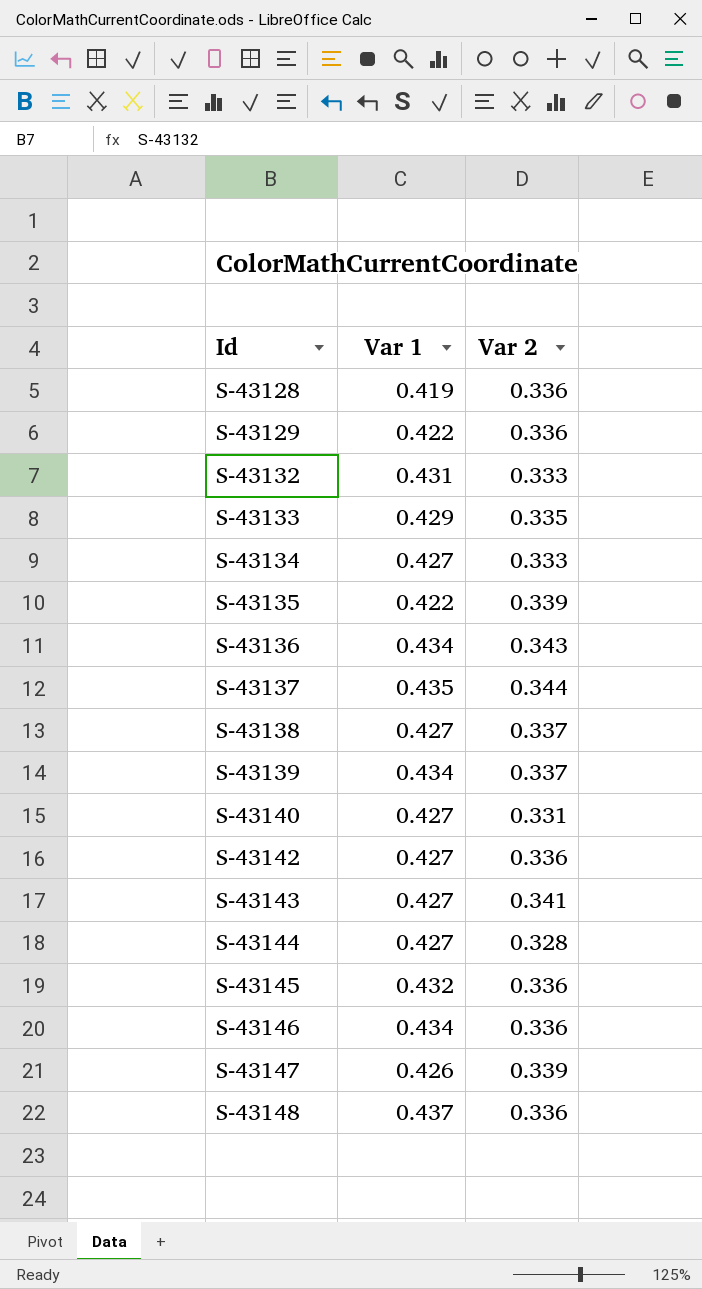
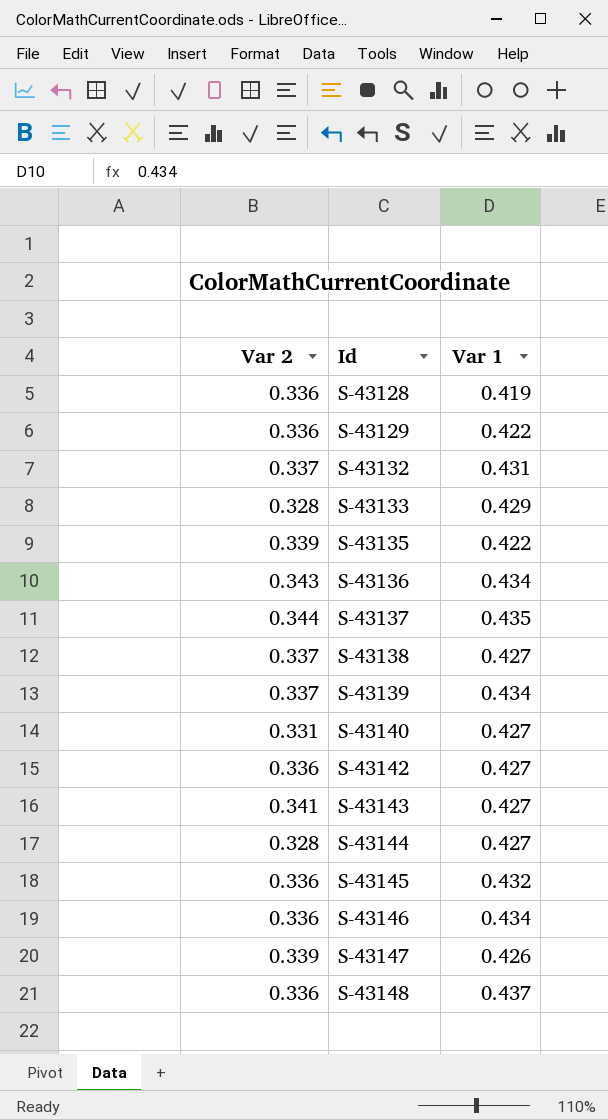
column Var 2 | position: 3 -> 1
row S-43134: 0.427 | 0.333 -> none
S-43132 | Var 2: 0.333 -> 0.337
S-43133 | Var 2: 0.335 -> 0.328

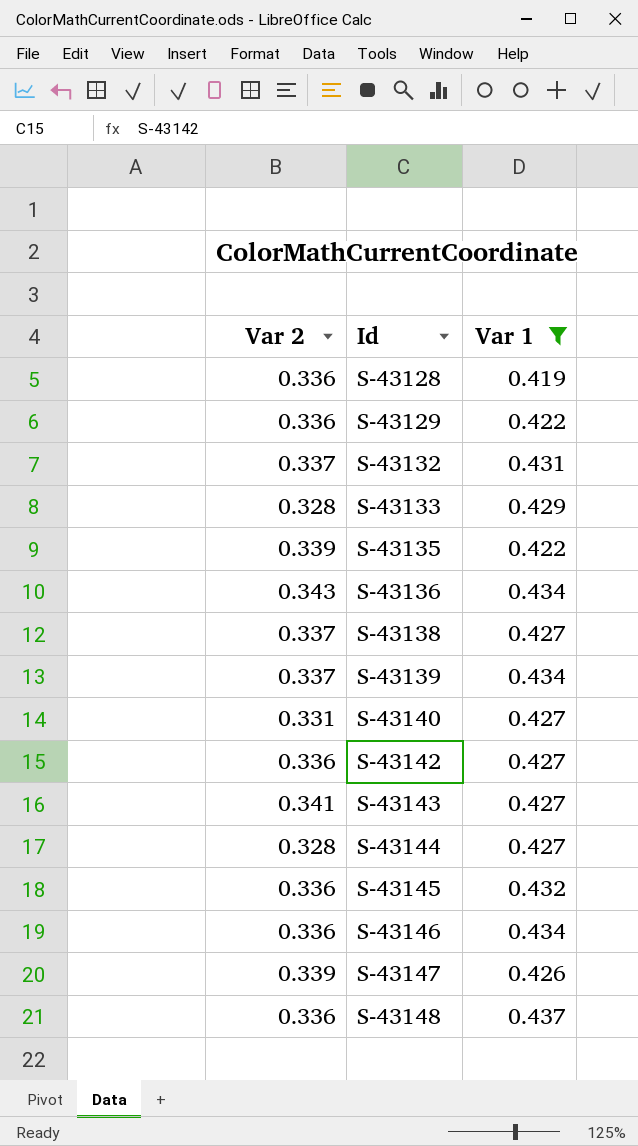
filter: none -> Var 1 != 0.435

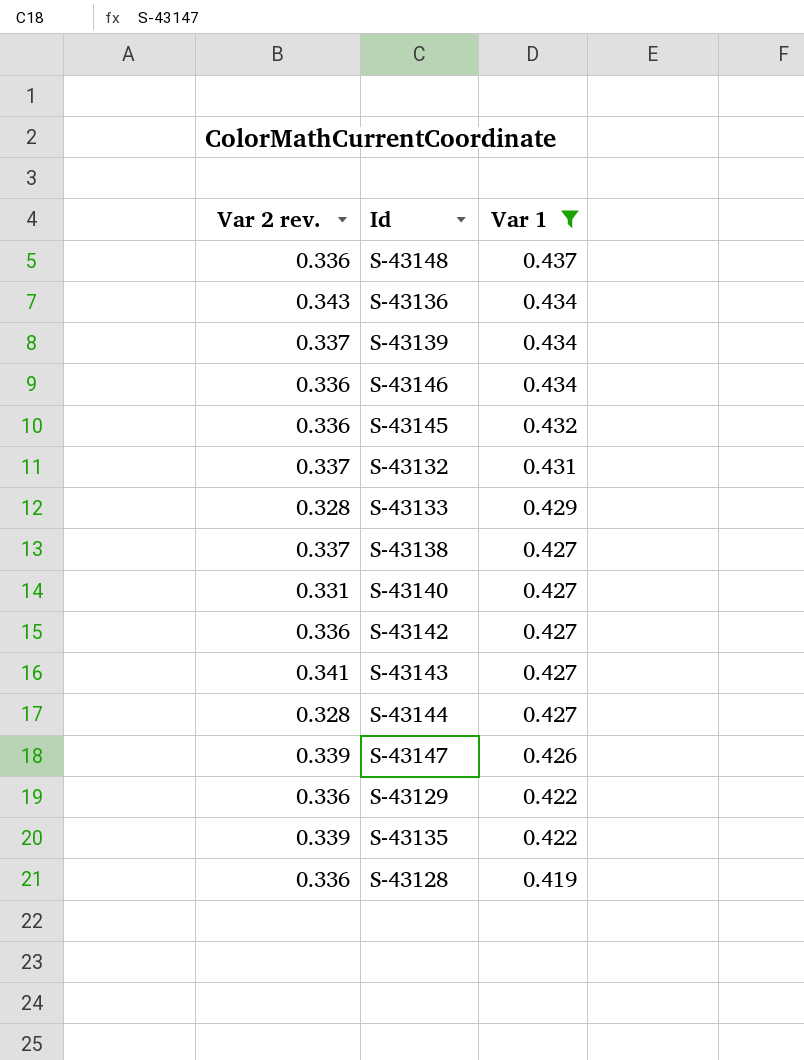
row order: Id ascending -> Var 1 descending
column name: Var 2 -> Var 2 rev.

